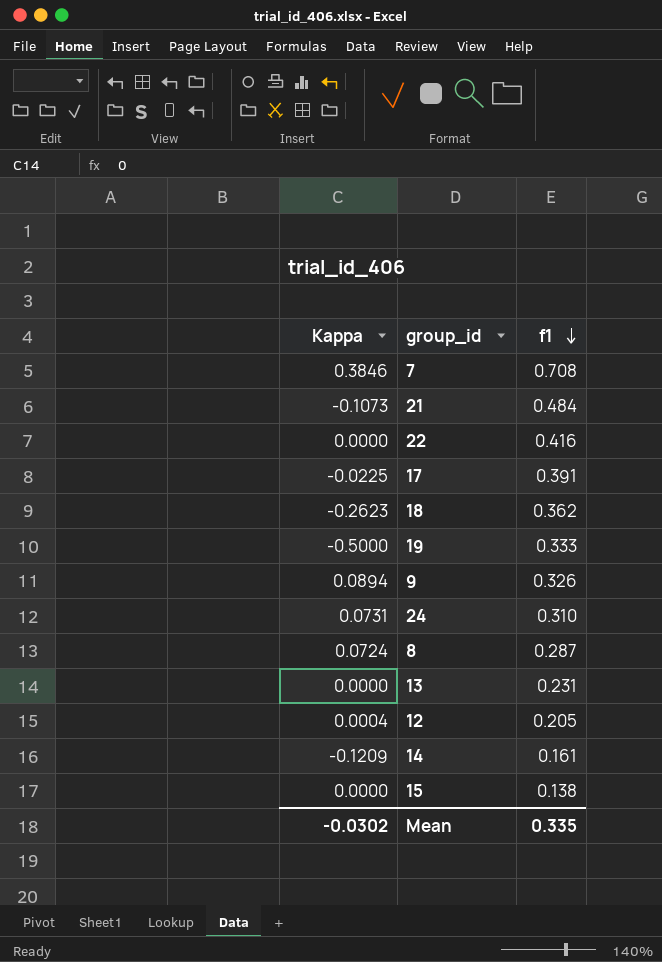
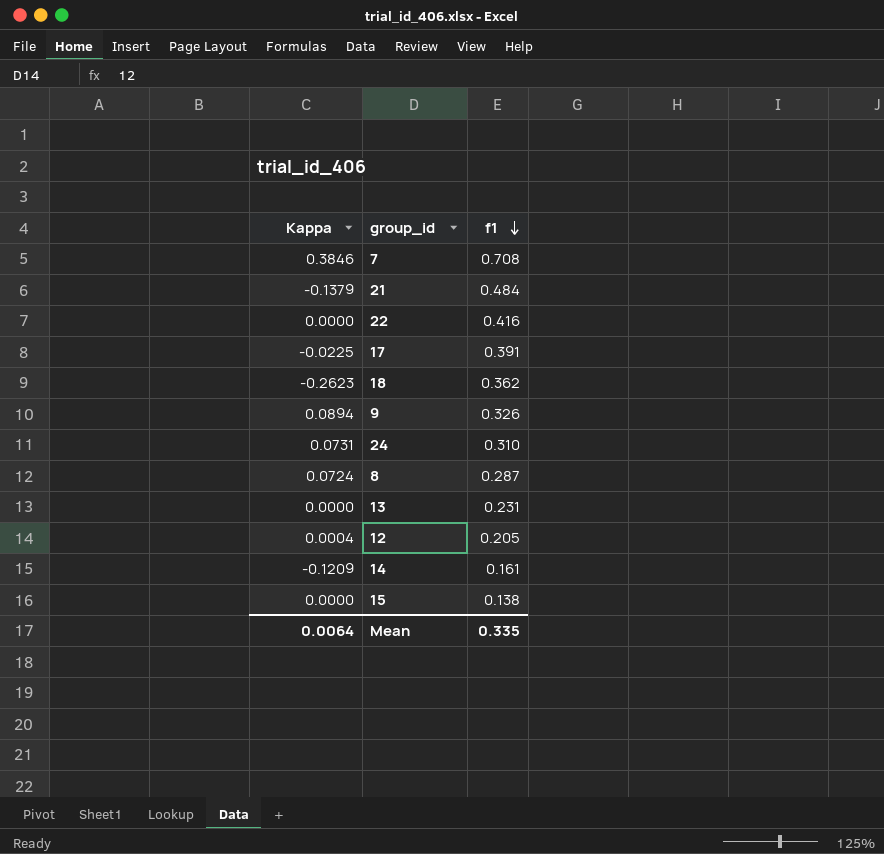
row 19: -0.5000 | 0.333 -> none
21 | Kappa: -0.1073 -> -0.1379
Mean | Kappa: -0.0302 -> 0.0064

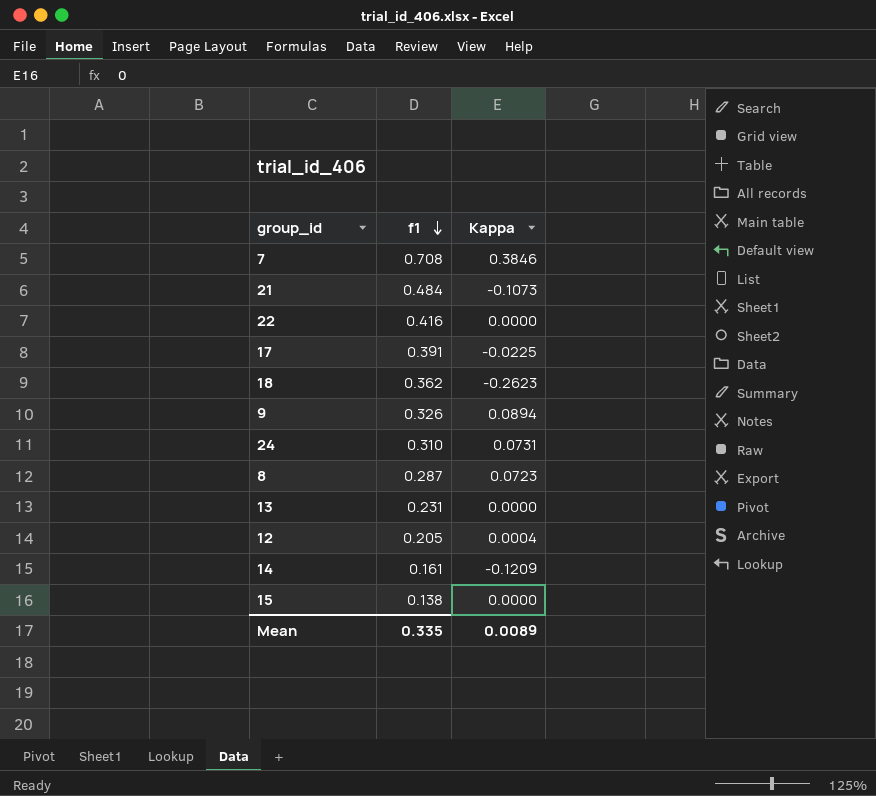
column Kappa | position: 1 -> 3
21 | Kappa: -0.1379 -> -0.1073
8 | Kappa: 0.0724 -> 0.0723
Mean | Kappa: 0.0064 -> 0.0089

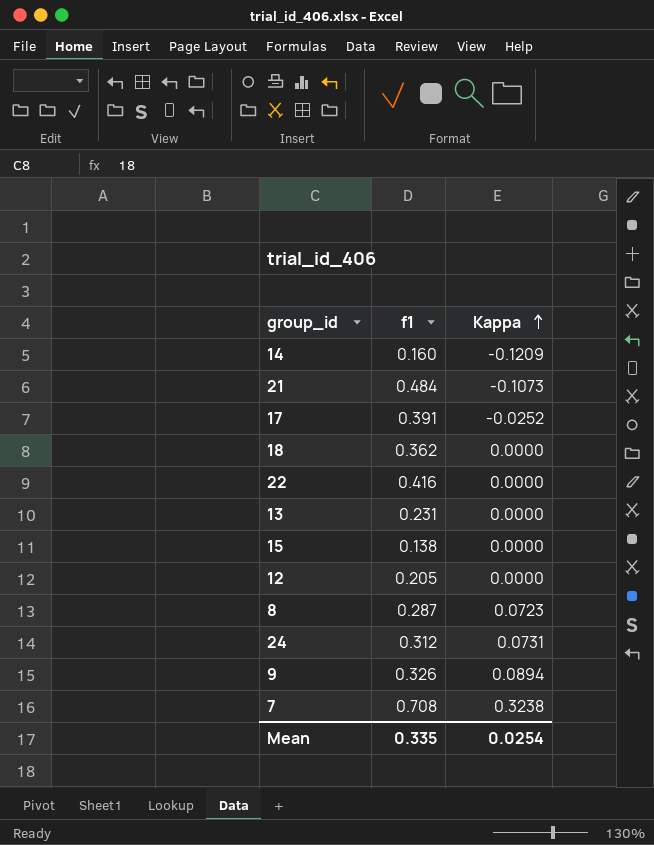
row order: f1 descending -> Kappa ascending
14 | f1: 0.161 -> 0.160
17 | Kappa: -0.0225 -> -0.0252
18 | Kappa: -0.2623 -> 0.0000
12 | Kappa: 0.0004 -> 0.0000
24 | f1: 0.310 -> 0.312
7 | Kappa: 0.3846 -> 0.3238
Mean | Kappa: 0.0089 -> 0.0254

